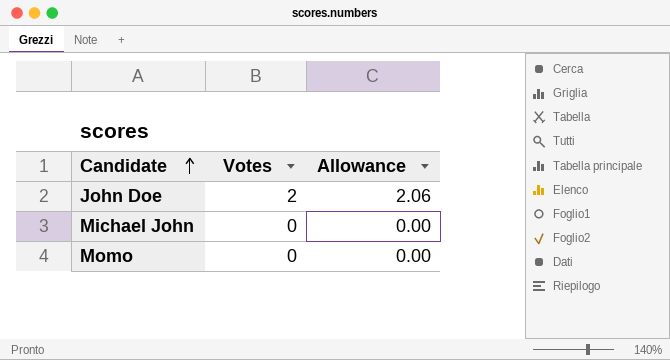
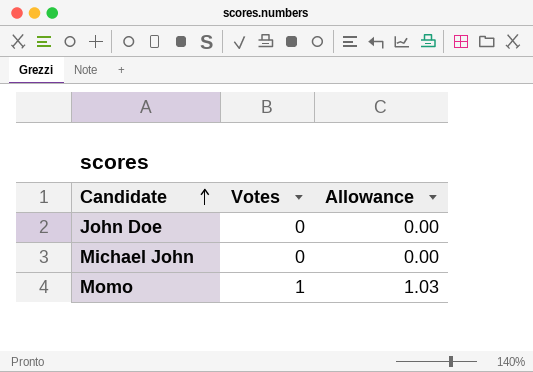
John Doe | Votes: 2 -> 0
John Doe | Allowance: 2.06 -> 0.00
Momo | Votes: 0 -> 1
Momo | Allowance: 0.00 -> 1.03

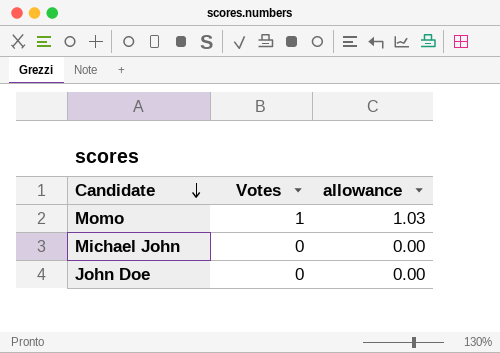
row order: Candidate ascending -> Candidate descending
column name: Allowance -> allowance

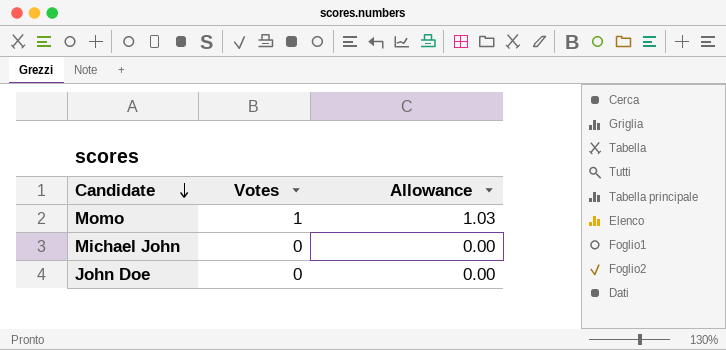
column name: allowance -> Allowance

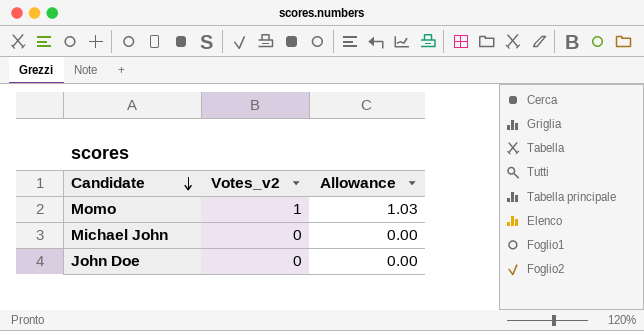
column name: Votes -> Votes_v2

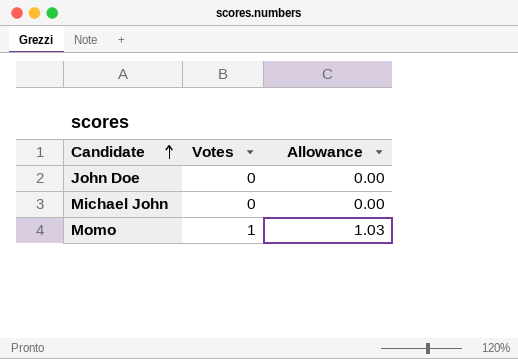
row order: Candidate descending -> Candidate ascending
column name: Votes_v2 -> Votes

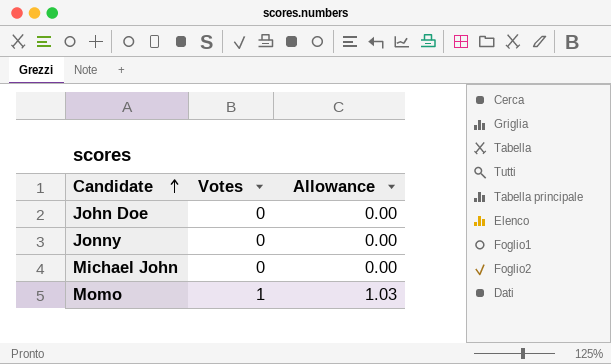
row Jonny: none -> 0 | 0.00

